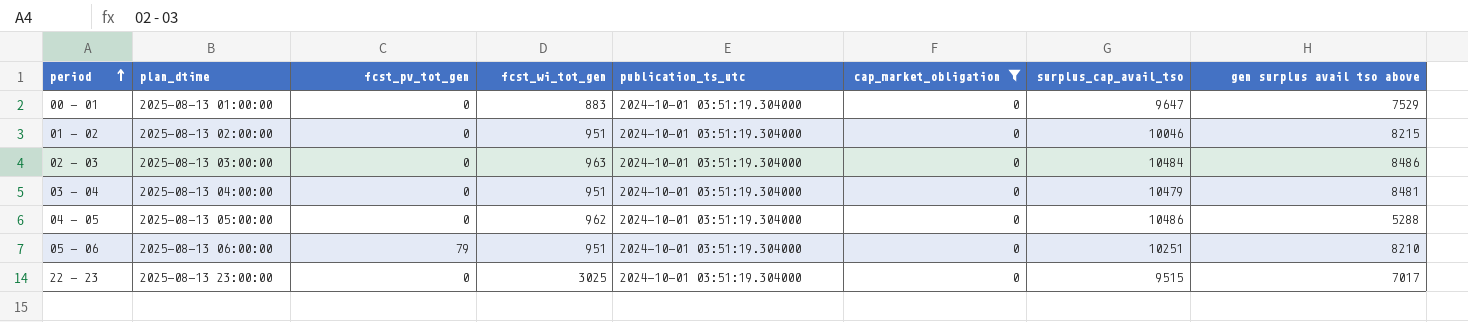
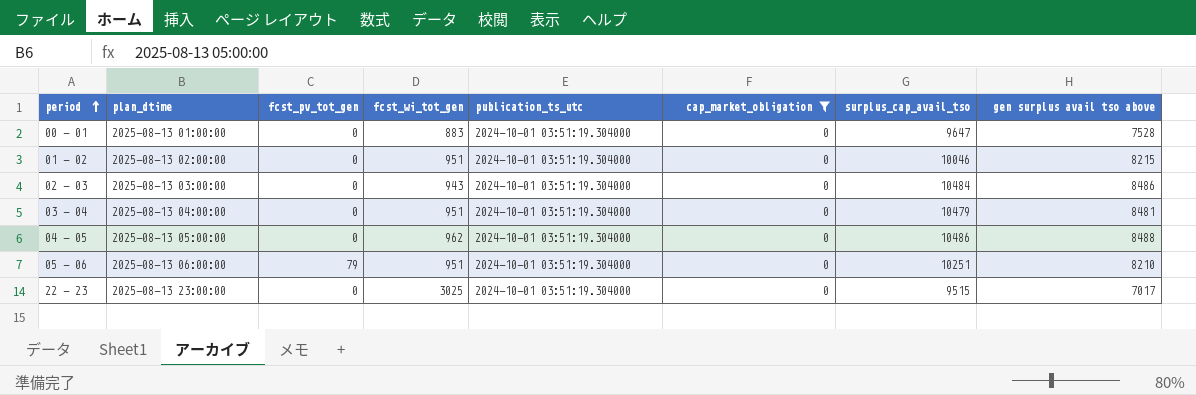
00 - 01 | gen surplus avail tso above: 7529 -> 7528
02 - 03 | fcst_wi_tot_gen: 963 -> 943
04 - 05 | gen surplus avail tso above: 5288 -> 8488

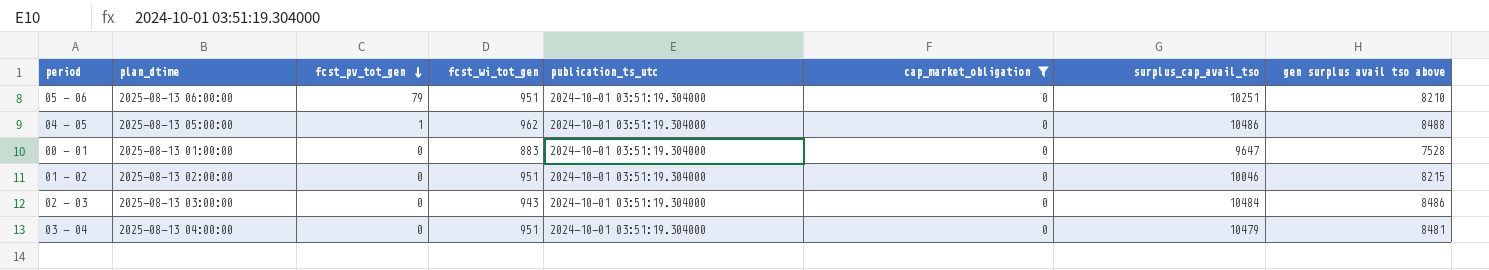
row order: period ascending -> fcst_pv_tot_gen descending
row 22 - 23: 2025-08-13 23:00:00 | 0 | 3025 | 2024-10-01 03:51:19.304000 | 0 | 9515 | 7017 -> none
04 - 05 | fcst_pv_tot_gen: 0 -> 1

